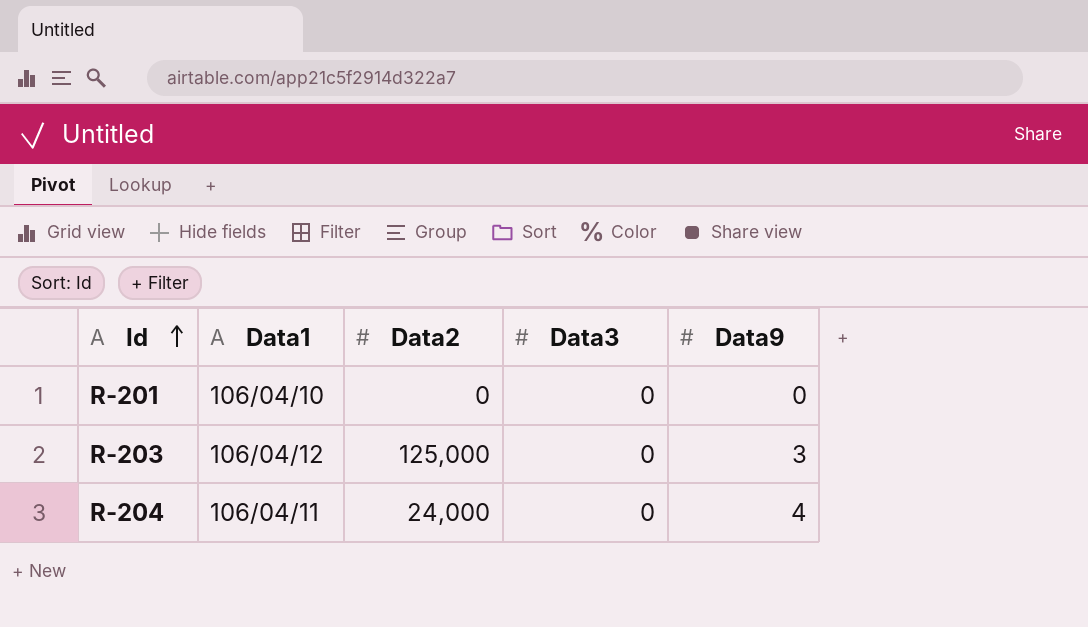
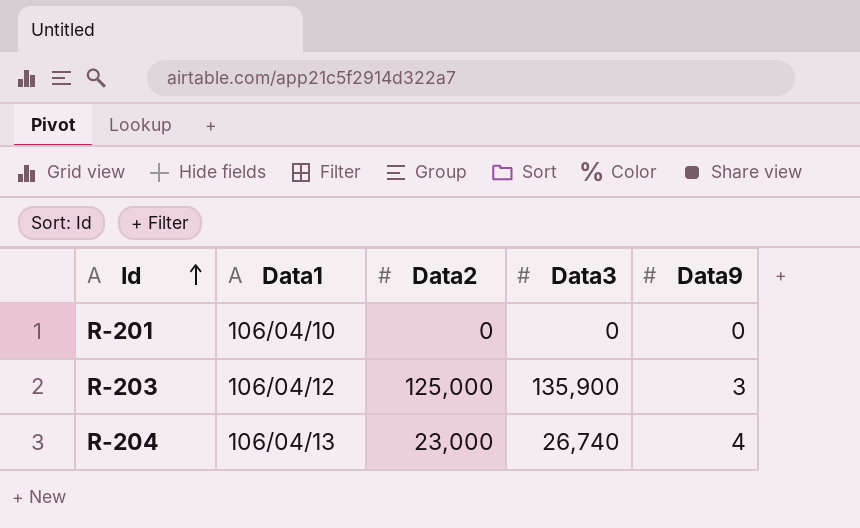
R-203 | Data3: 0 -> 135,900
R-204 | Data1: 106/04/11 -> 106/04/13
R-204 | Data2: 24,000 -> 23,000
R-204 | Data3: 0 -> 26,740

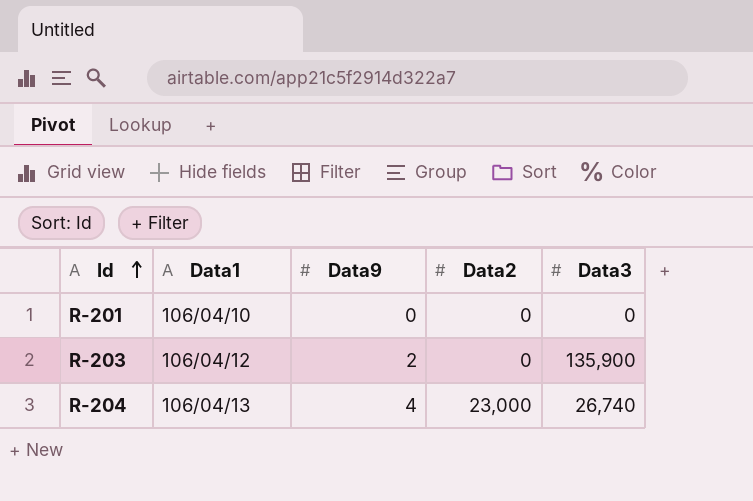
column Data9 | position: 5 -> 3
R-203 | Data9: 3 -> 2
R-203 | Data2: 125,000 -> 0

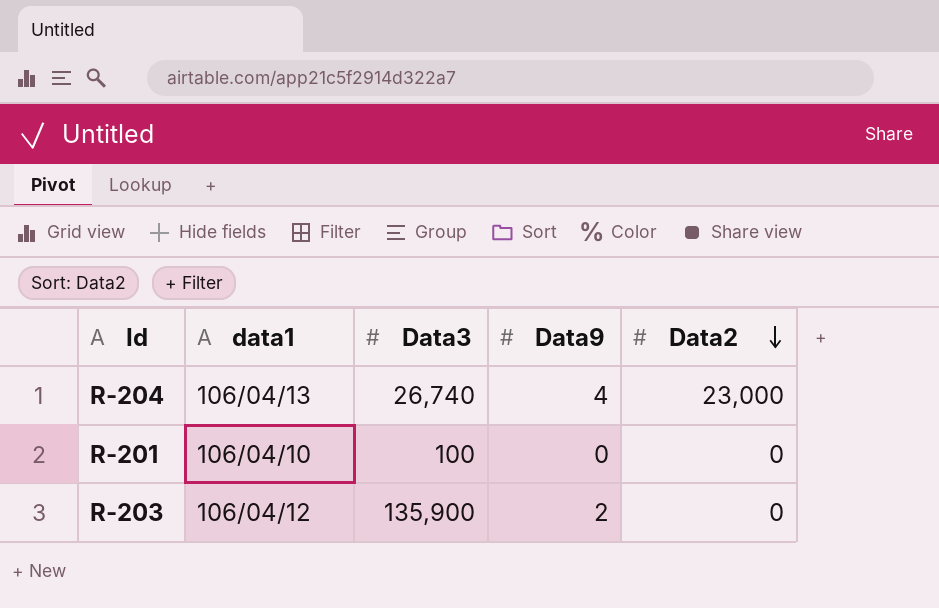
row order: Id ascending -> Data2 descending
column name: Data1 -> data1
column Data3 | position: 5 -> 3
R-201 | Data3: 0 -> 100

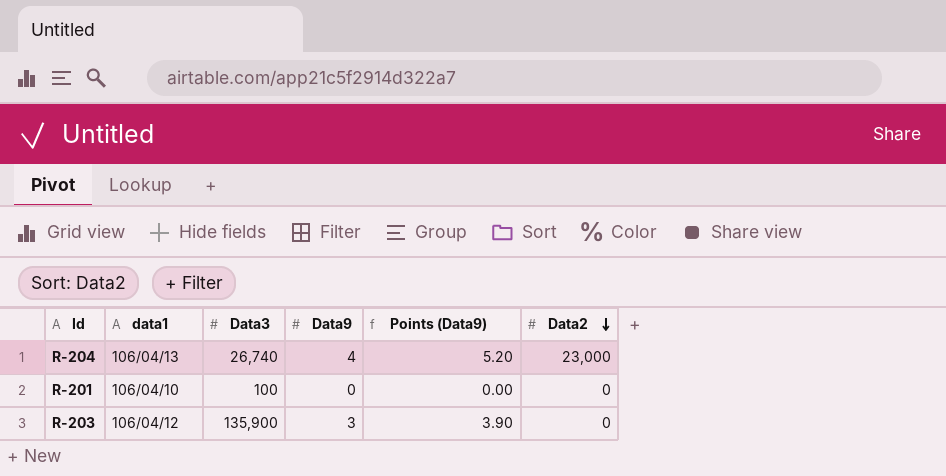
column Points (Data9) | formula: none -> [Data9] * 1.3
R-203 | Data9: 2 -> 3

